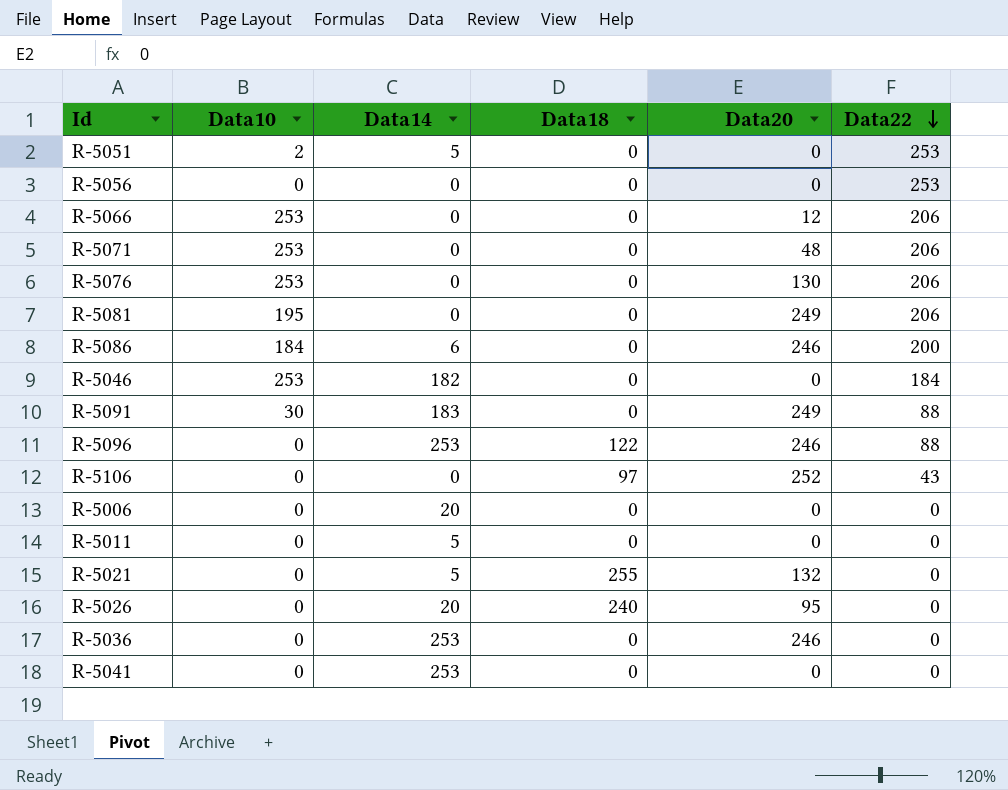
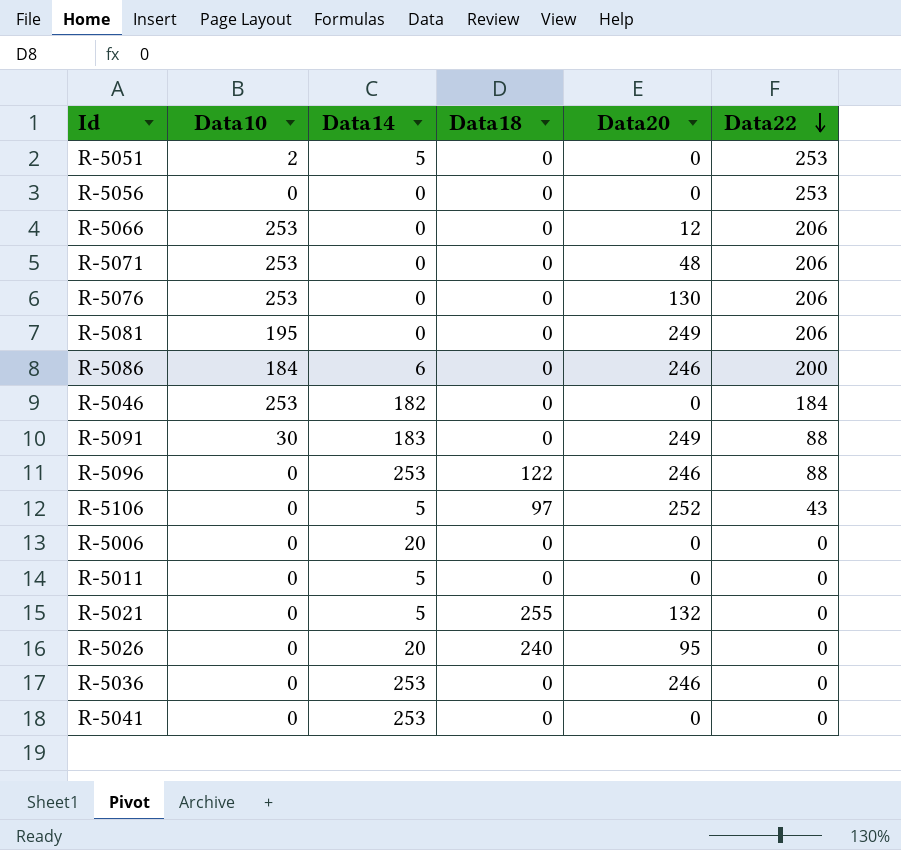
R-5106 | Data14: 0 -> 5

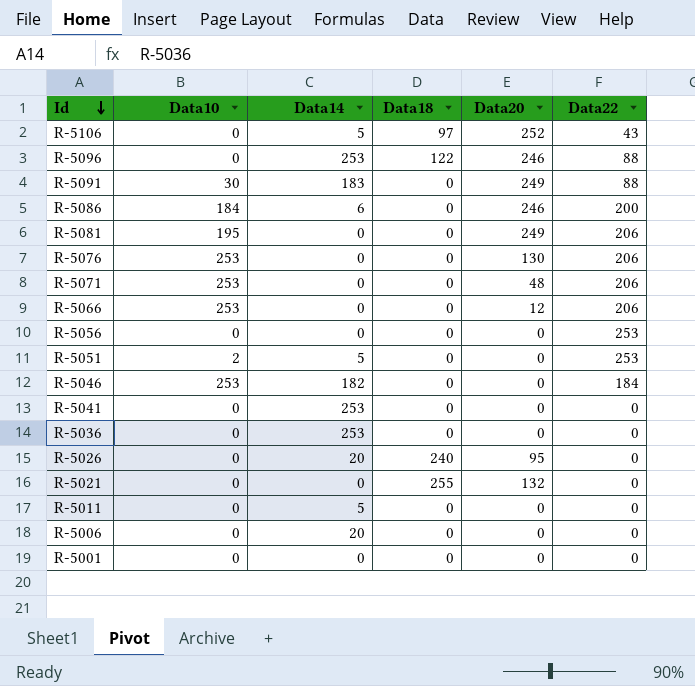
row order: Data22 descending -> Id descending
R-5036 | Data20: 246 -> 0
R-5021 | Data14: 5 -> 0
row R-5001: none -> 0 | 0 | 0 | 0 | 0

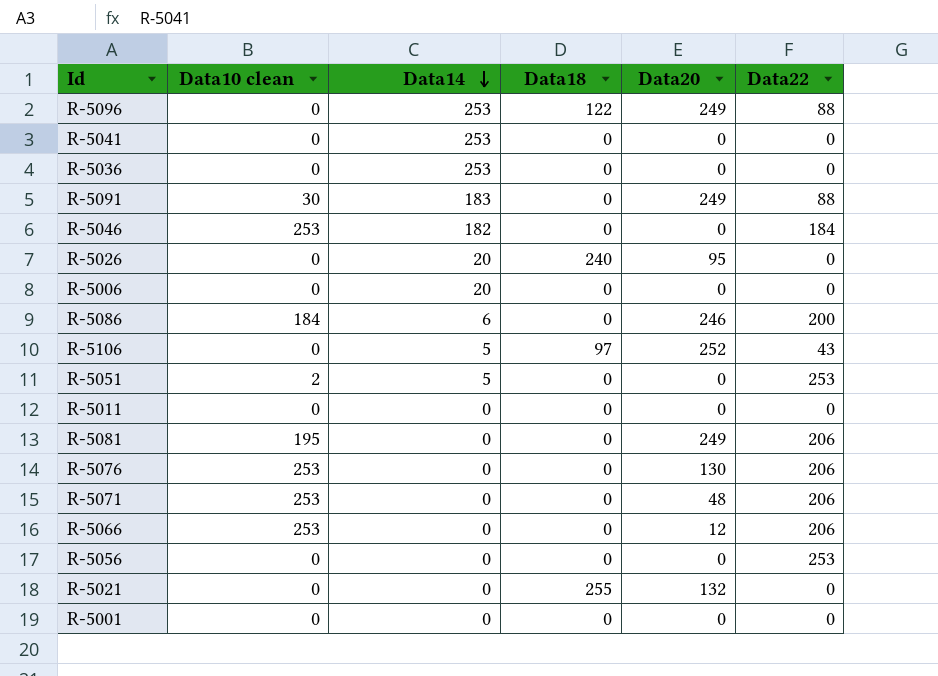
row order: Id descending -> Data14 descending
column name: Data10 -> Data10 clean
R-5096 | Data20: 246 -> 249
R-5011 | Data14: 5 -> 0

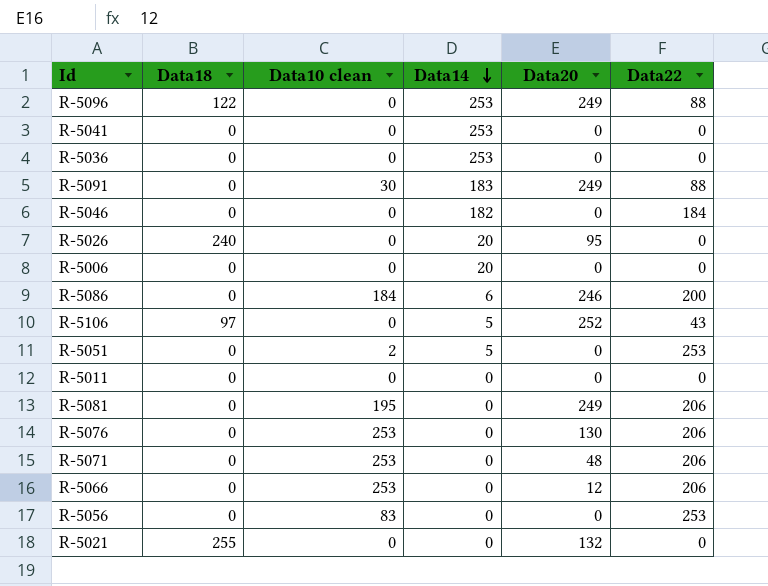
column Data18 | position: 4 -> 2
row R-5001: 0 | 0 | 0 | 0 | 0 -> none
R-5046 | Data10 clean: 253 -> 0
R-5056 | Data10 clean: 0 -> 83

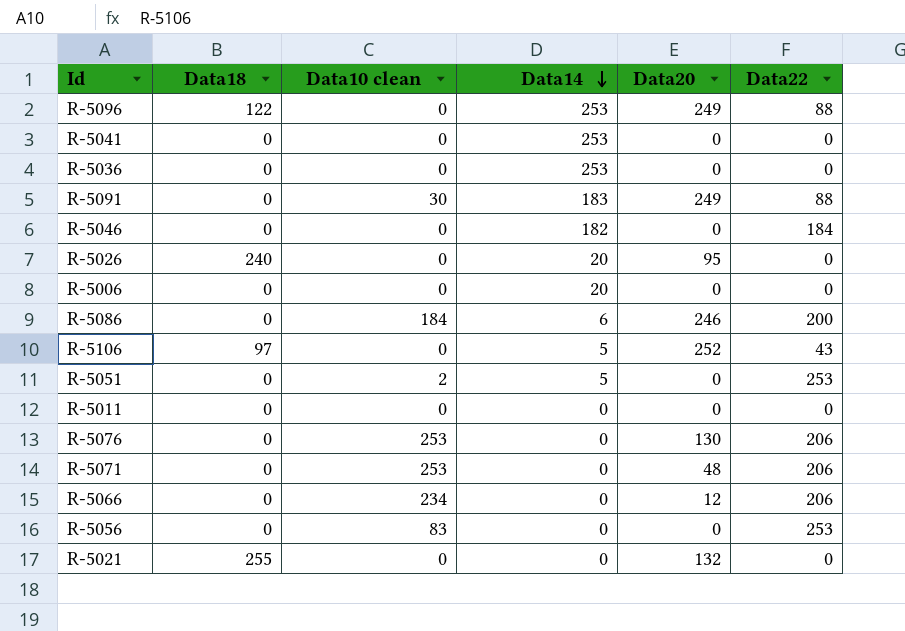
row R-5081: 0 | 195 | 0 | 249 | 206 -> none
R-5066 | Data10 clean: 253 -> 234

